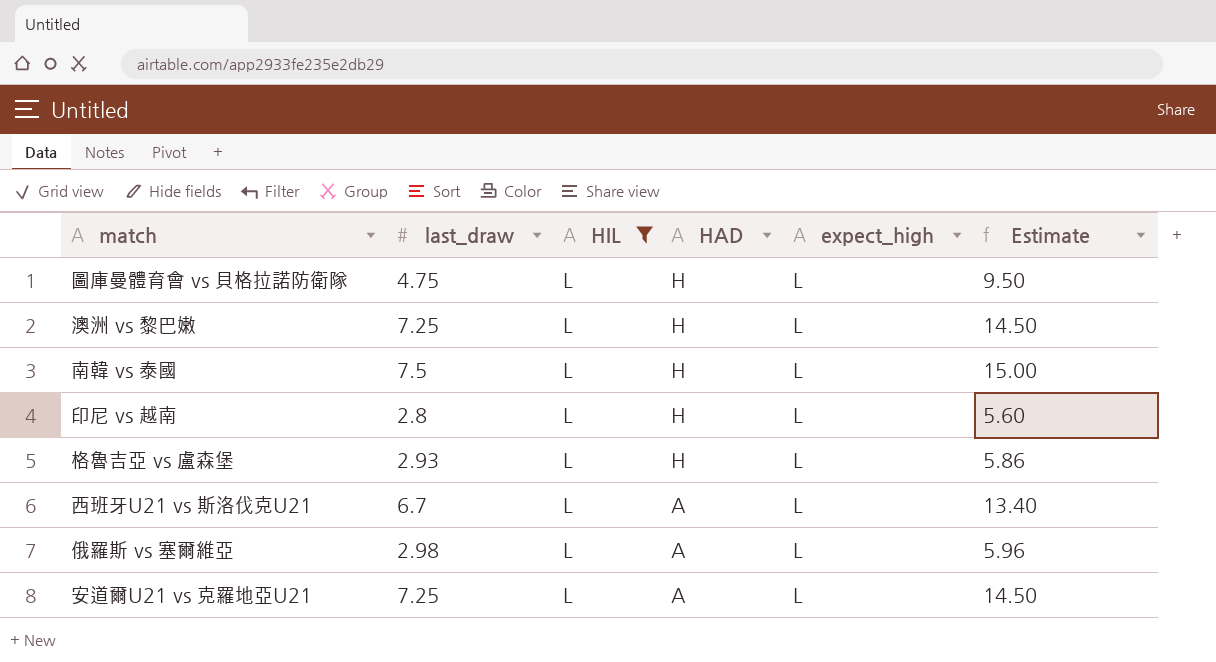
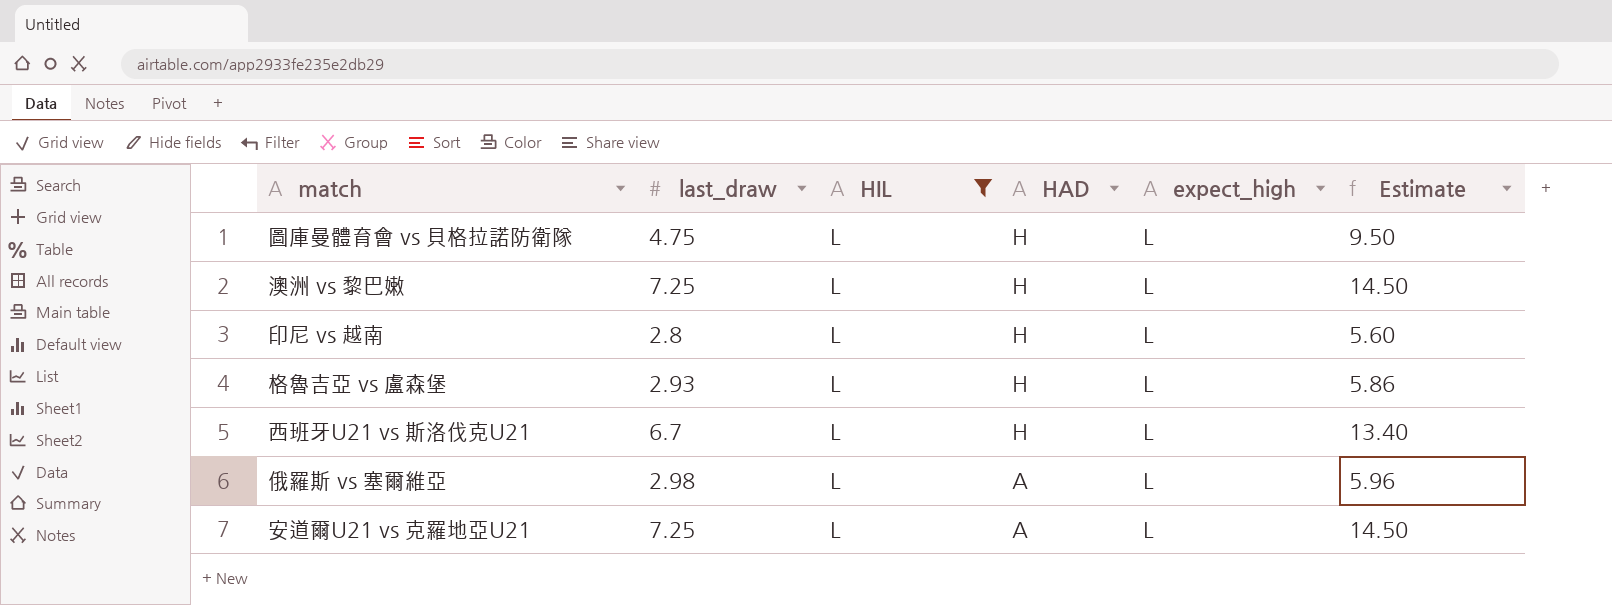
row 南韓 vs 泰國: 7.5 | L | H | L | 15.00 -> none
西班牙U21 vs 斯洛伐克U21 | HAD: A -> H

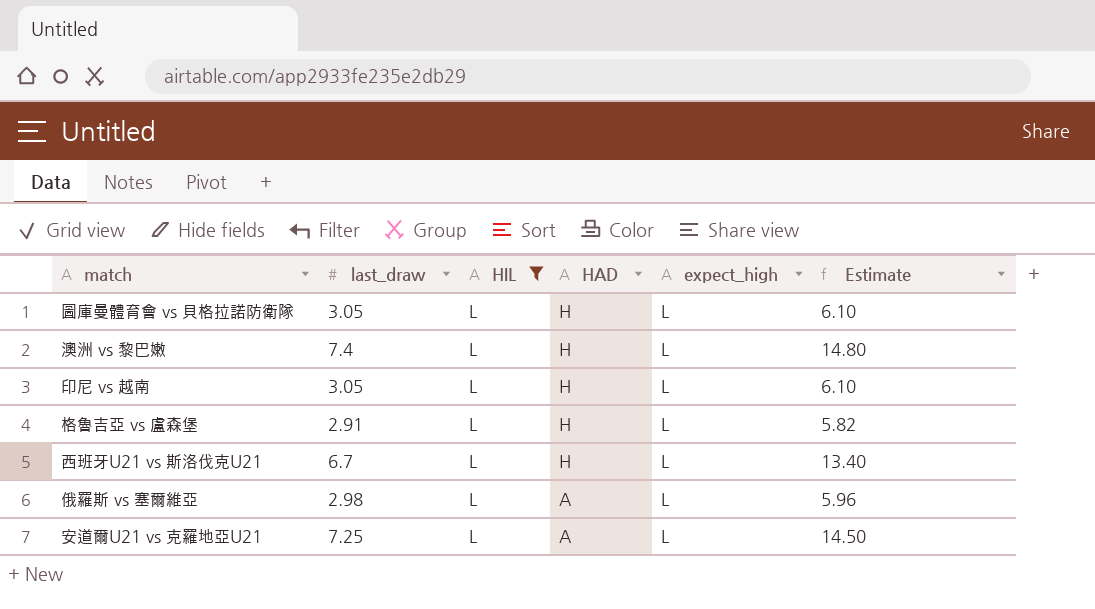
圖庫曼體育會 vs 貝格拉諾防衛隊 | last_draw: 4.75 -> 3.05
圖庫曼體育會 vs 貝格拉諾防衛隊 | Estimate: 9.50 -> 6.10
澳洲 vs 黎巴嫩 | last_draw: 7.25 -> 7.4
澳洲 vs 黎巴嫩 | Estimate: 14.50 -> 14.80
印尼 vs 越南 | last_draw: 2.8 -> 3.05
印尼 vs 越南 | Estimate: 5.60 -> 6.10
格魯吉亞 vs 盧森堡 | last_draw: 2.93 -> 2.91
格魯吉亞 vs 盧森堡 | Estimate: 5.86 -> 5.82

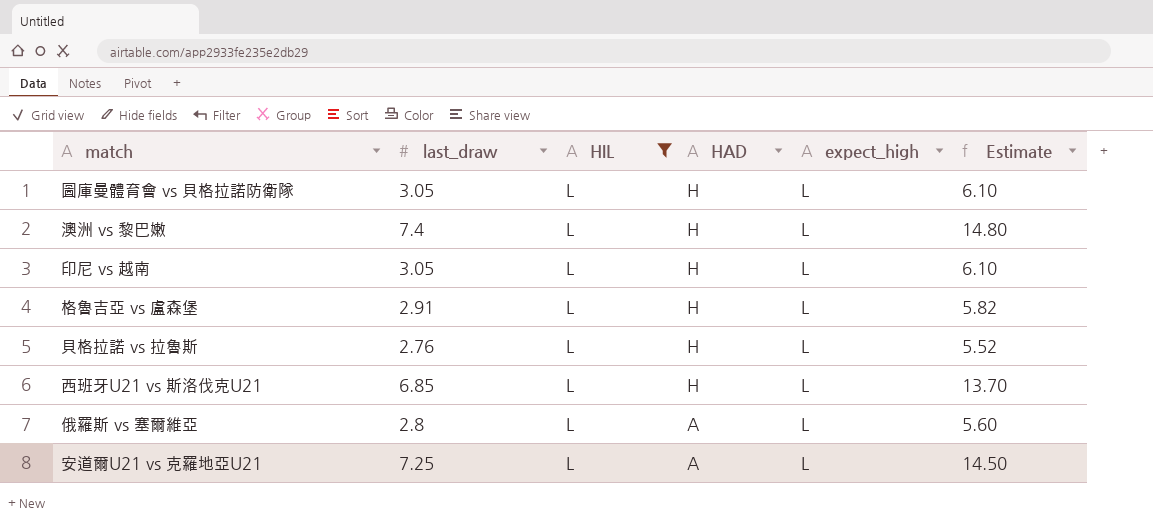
row 貝格拉諾 vs 拉魯斯: none -> 2.76 | L | H | L | 5.52
西班牙U21 vs 斯洛伐克U21 | last_draw: 6.7 -> 6.85
西班牙U21 vs 斯洛伐克U21 | Estimate: 13.40 -> 13.70
俄羅斯 vs 塞爾維亞 | last_draw: 2.98 -> 2.8
俄羅斯 vs 塞爾維亞 | Estimate: 5.96 -> 5.60

